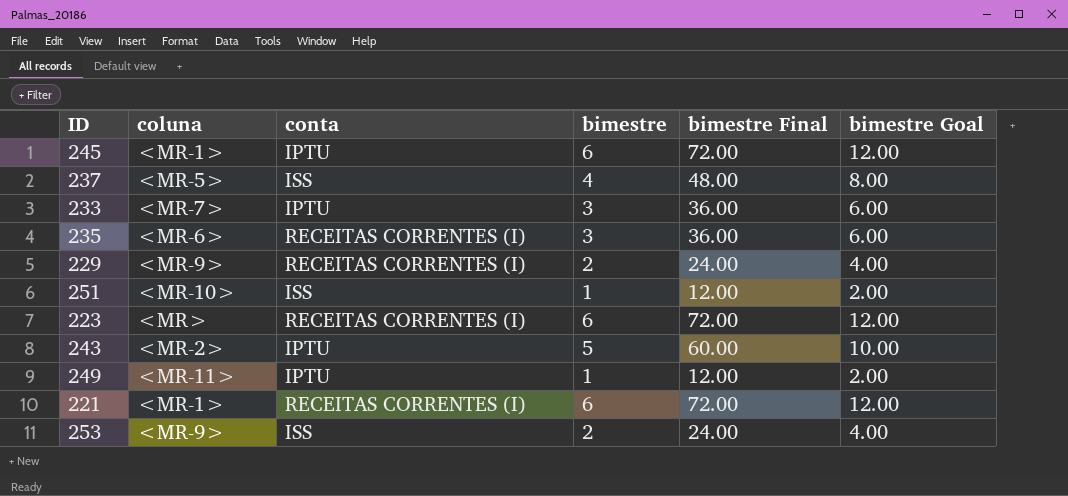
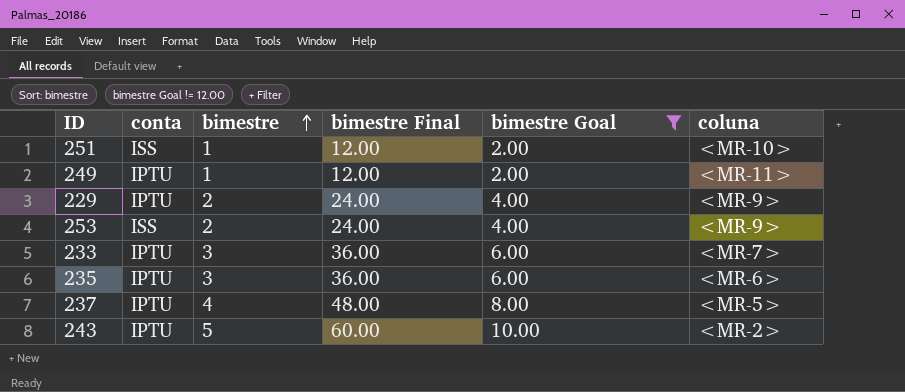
filter: none -> bimestre Goal != 12.00
row order: none -> bimestre ascending
column coluna | position: 2 -> 6
229 | conta: RECEITAS CORRENTES (I) -> IPTU
235 | conta: RECEITAS CORRENTES (I) -> IPTU
237 | conta: ISS -> IPTU

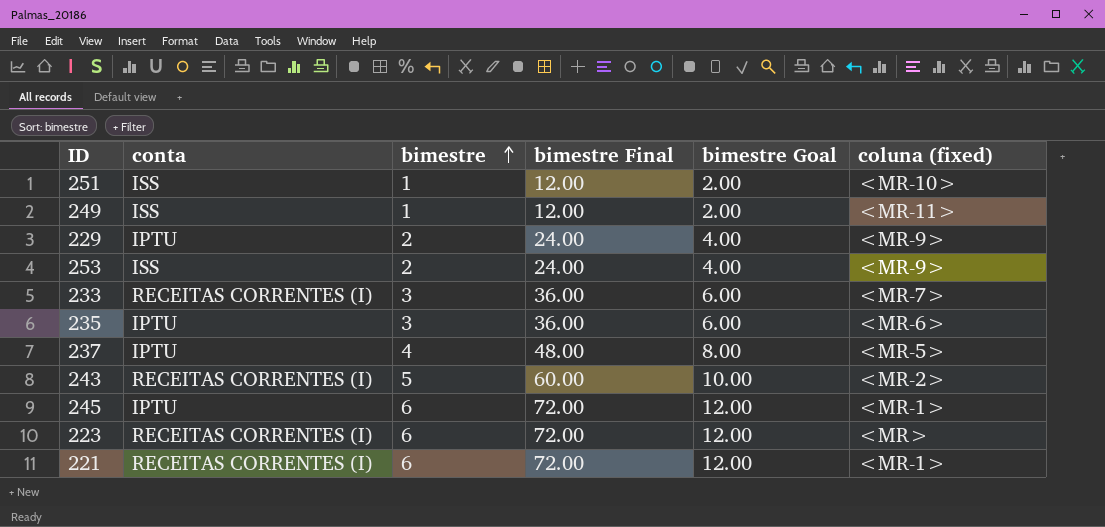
filter: bimestre Goal != 12.00 -> none
column name: coluna -> coluna (fixed)
249 | conta: IPTU -> ISS
233 | conta: IPTU -> RECEITAS CORRENTES (I)
243 | conta: IPTU -> RECEITAS CORRENTES (I)

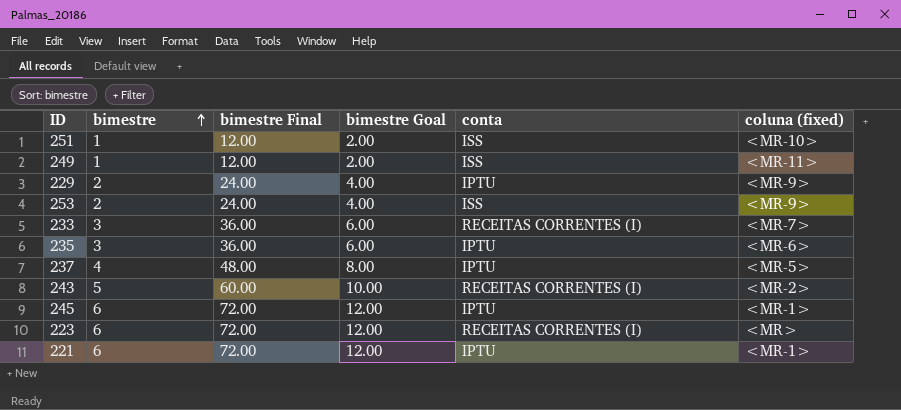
column conta | position: 2 -> 5
221 | conta: RECEITAS CORRENTES (I) -> IPTU

